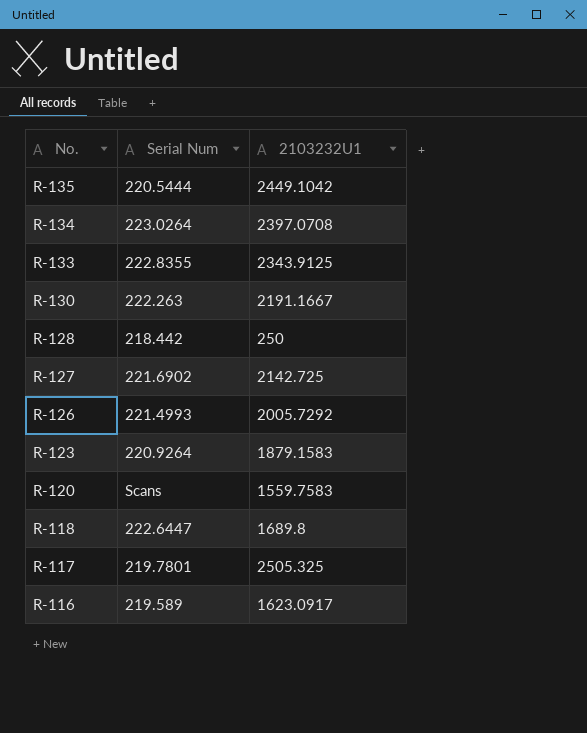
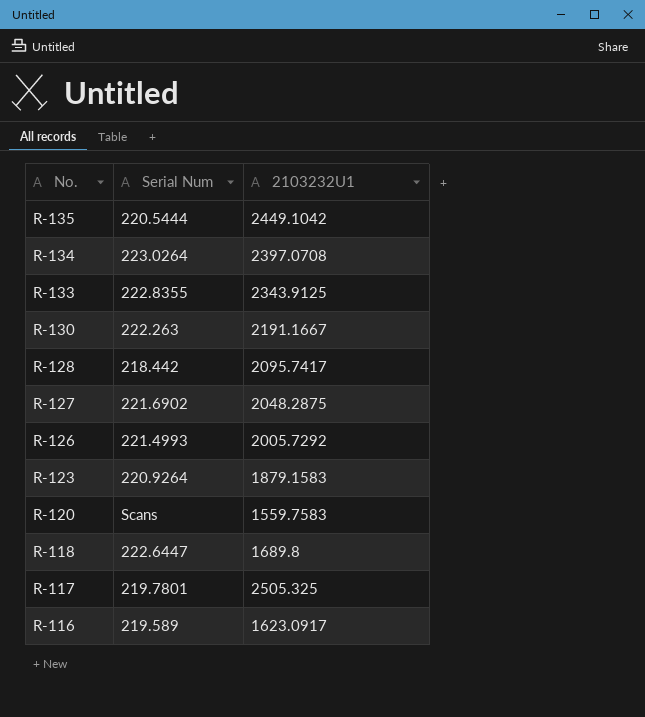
R-128 | 2103232U1: 250 -> 2095.7417
R-127 | 2103232U1: 2142.725 -> 2048.2875

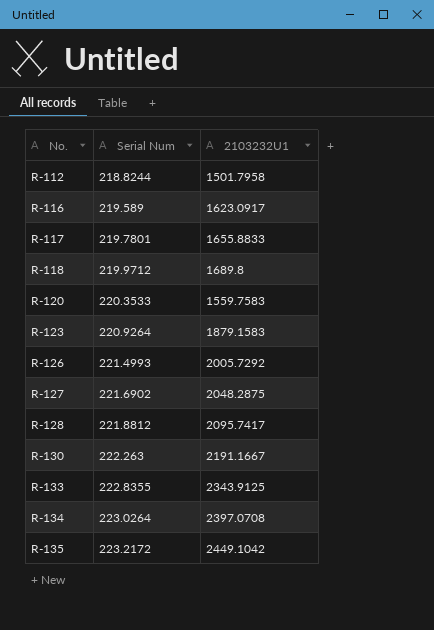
row order: No. descending -> No. ascending
row R-112: none -> 218.8244 | 1501.7958
R-117 | 2103232U1: 2505.325 -> 1655.8833
R-118 | Serial Num: 222.6447 -> 219.9712
R-120 | Serial Num: Scans -> 220.3533
R-128 | Serial Num: 218.442 -> 221.8812
R-135 | Serial Num: 220.5444 -> 223.2172

